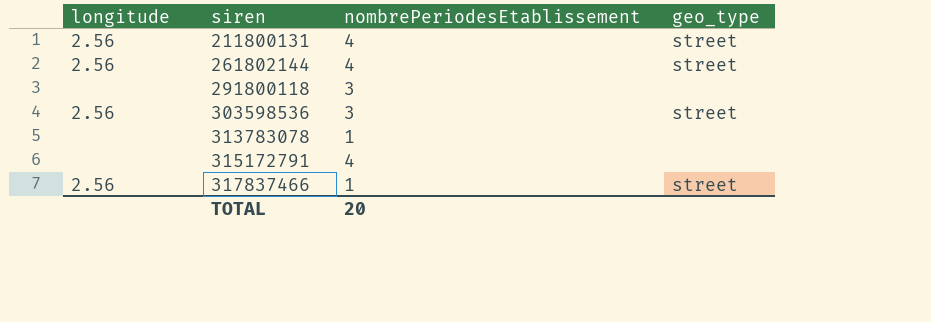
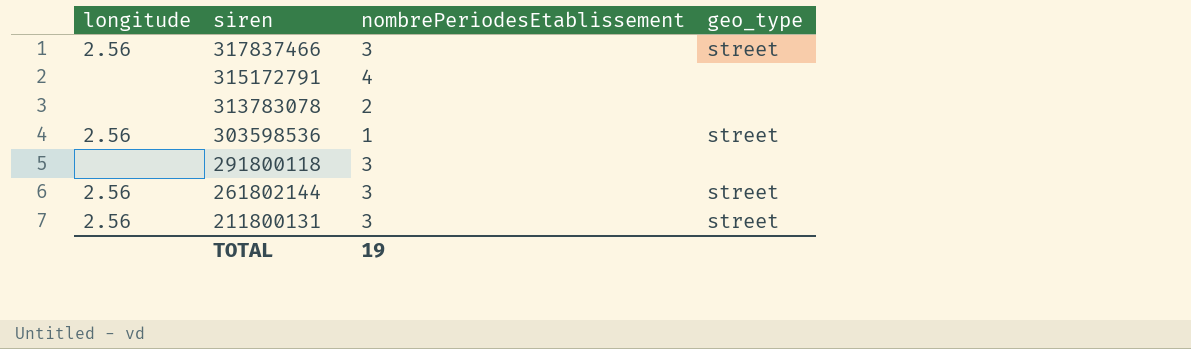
row order: siren ascending -> siren descending
317837466 | nombrePeriodesEtablissement: 1 -> 3
313783078 | nombrePeriodesEtablissement: 1 -> 2
303598536 | nombrePeriodesEtablissement: 3 -> 1
261802144 | nombrePeriodesEtablissement: 4 -> 3
211800131 | nombrePeriodesEtablissement: 4 -> 3
TOTAL | nombrePeriodesEtablissement: 20 -> 19

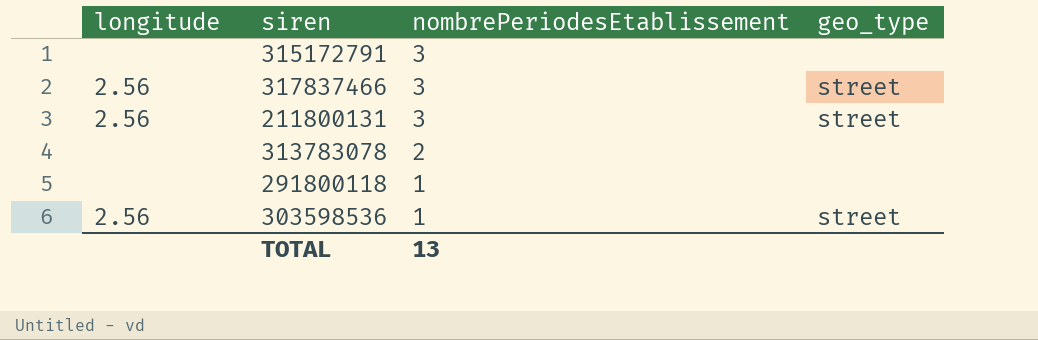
row order: siren descending -> nombrePeriodesEtablissement descending
row 261802144: 2.56 | 3 | street -> none
315172791 | nombrePeriodesEtablissement: 4 -> 3
291800118 | nombrePeriodesEtablissement: 3 -> 1
TOTAL | nombrePeriodesEtablissement: 19 -> 13

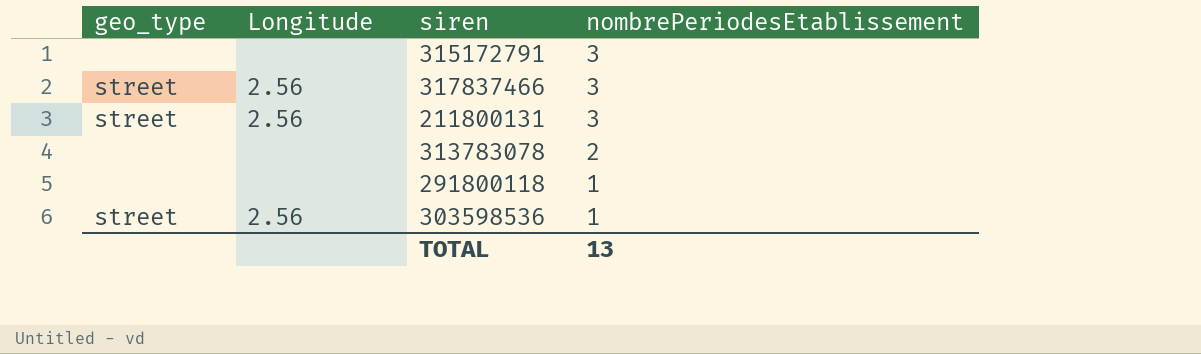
column geo_type | position: 4 -> 1
column name: longitude -> Longitude

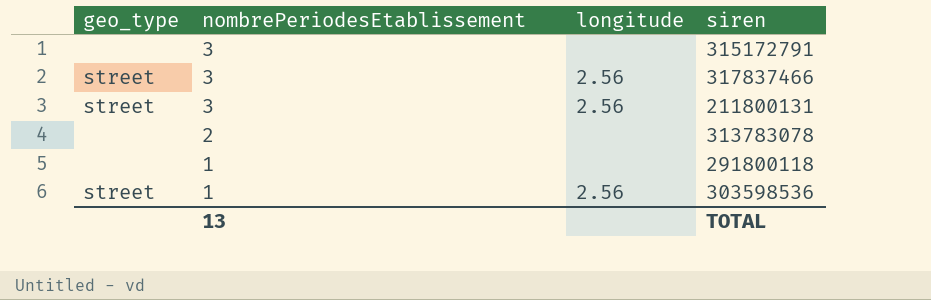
column nombrePeriodesEtablissement | position: 4 -> 2
column name: Longitude -> longitude

